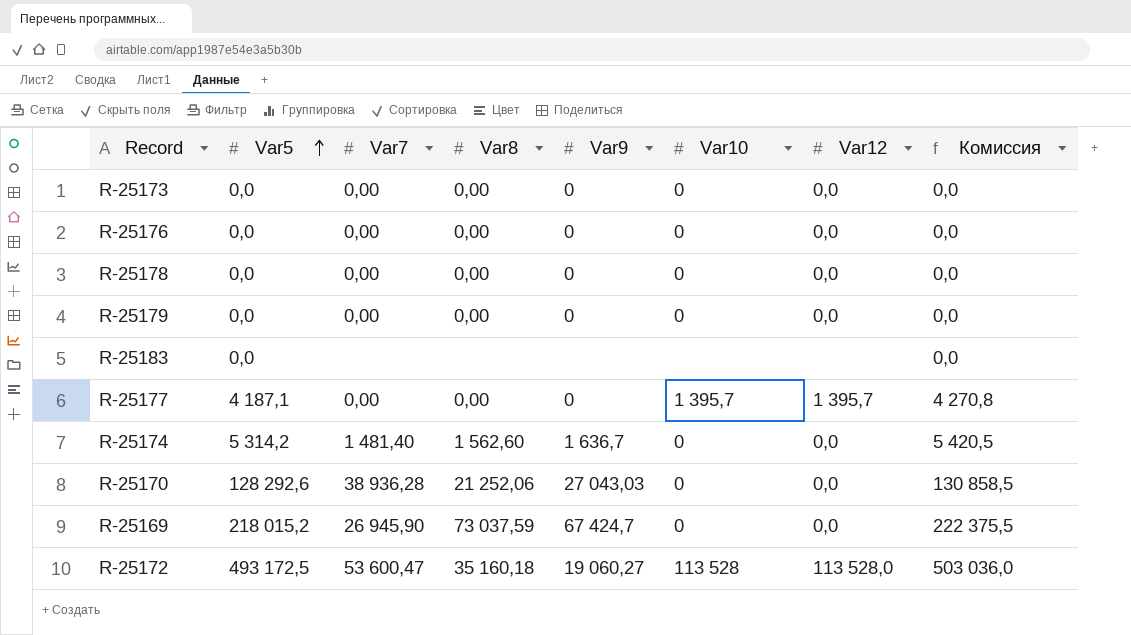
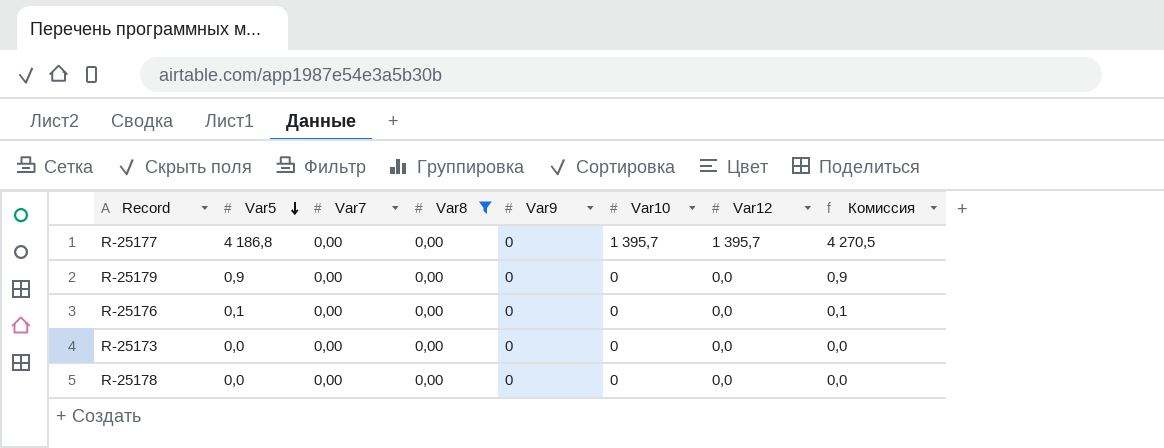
filter: none -> Var8 = 0,00
row order: Var5 ascending -> Var5 descending
R-25177 | Var5: 4 187,1 -> 4 186,8
R-25177 | Комиссия: 4 270,8 -> 4 270,5
R-25179 | Var5: 0,0 -> 0,9
R-25179 | Комиссия: 0,0 -> 0,9
R-25176 | Var5: 0,0 -> 0,1
R-25176 | Комиссия: 0,0 -> 0,1

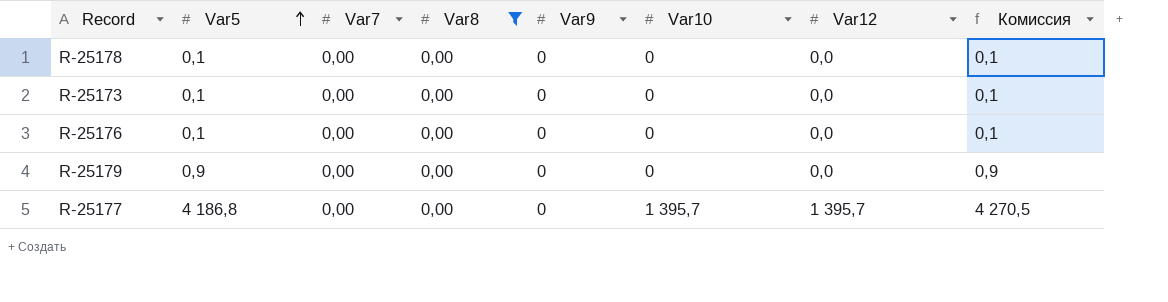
row order: Var5 descending -> Var5 ascending
R-25178 | Var5: 0,0 -> 0,1
R-25178 | Комиссия: 0,0 -> 0,1
R-25173 | Var5: 0,0 -> 0,1
R-25173 | Комиссия: 0,0 -> 0,1

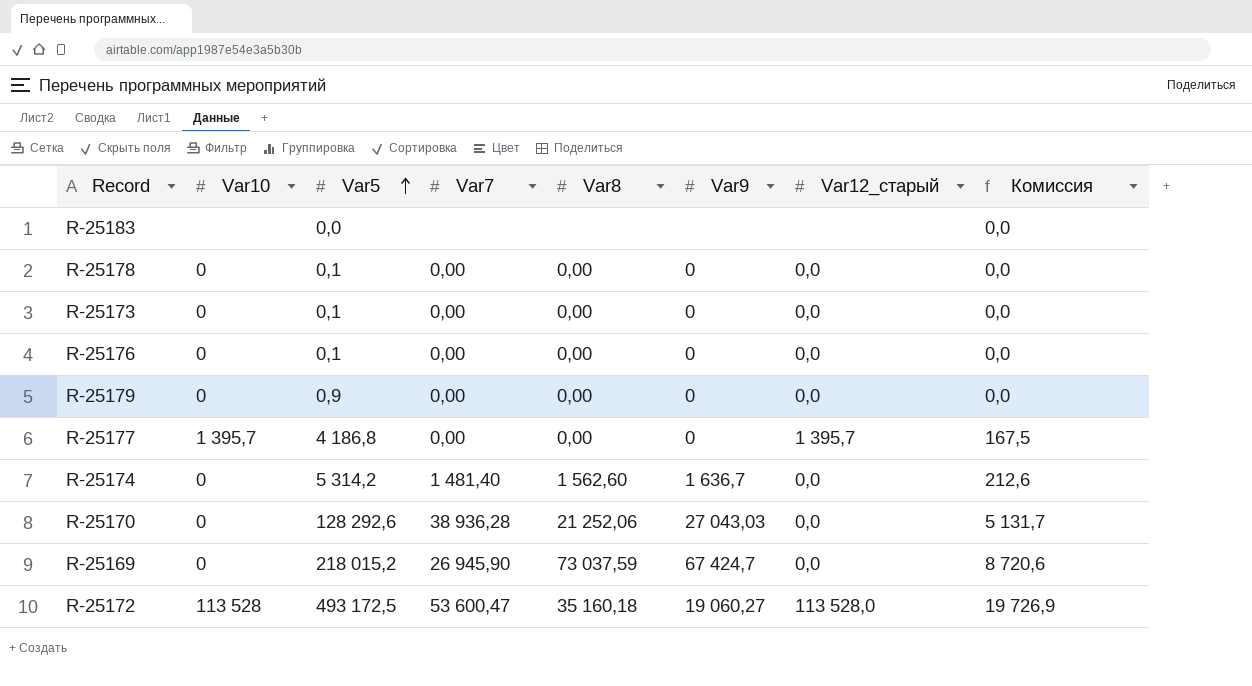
filter: Var8 = 0,00 -> none
column Var10 | position: 6 -> 2
column name: Var12 -> Var12_старый
column Комиссия | formula: [Var5] * 1,02 -> [Var5] * 0,04

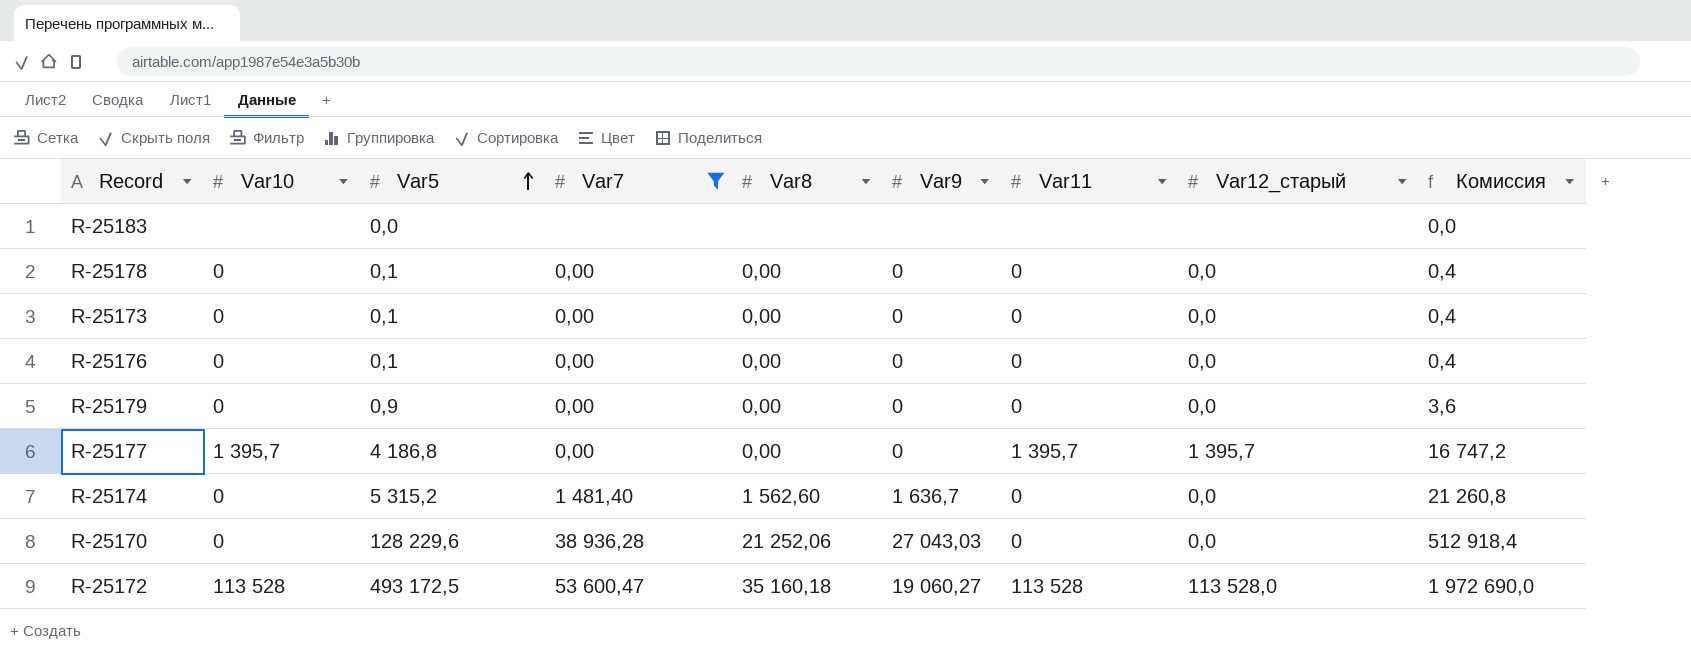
filter: none -> Var7 != 26 945,90
column Var11 | position: none -> 7
column Комиссия | formula: [Var5] * 0,04 -> [Var5] * 4
R-25174 | Var5: 5 314,2 -> 5 315,2
R-25170 | Var5: 128 292,6 -> 128 229,6

